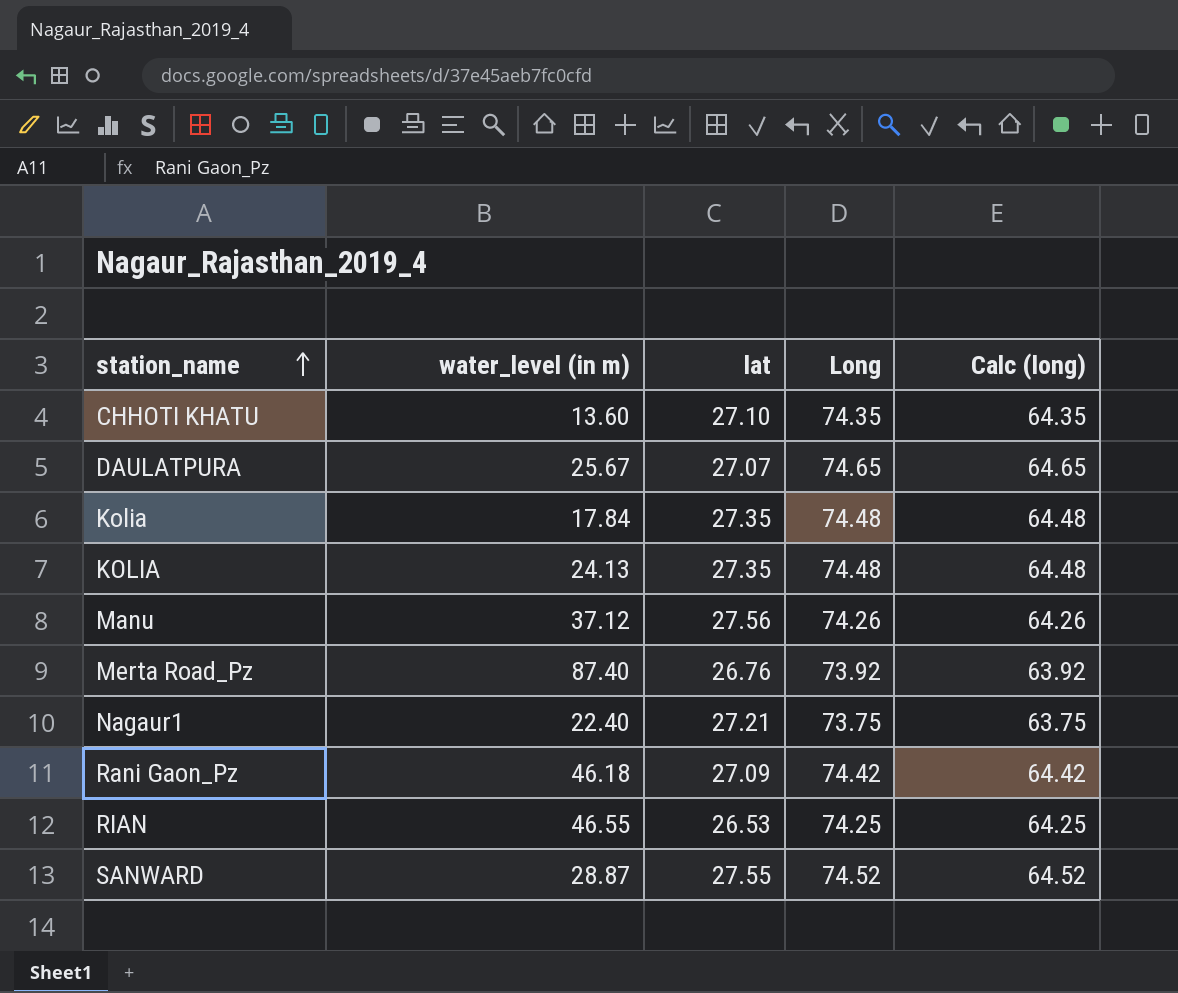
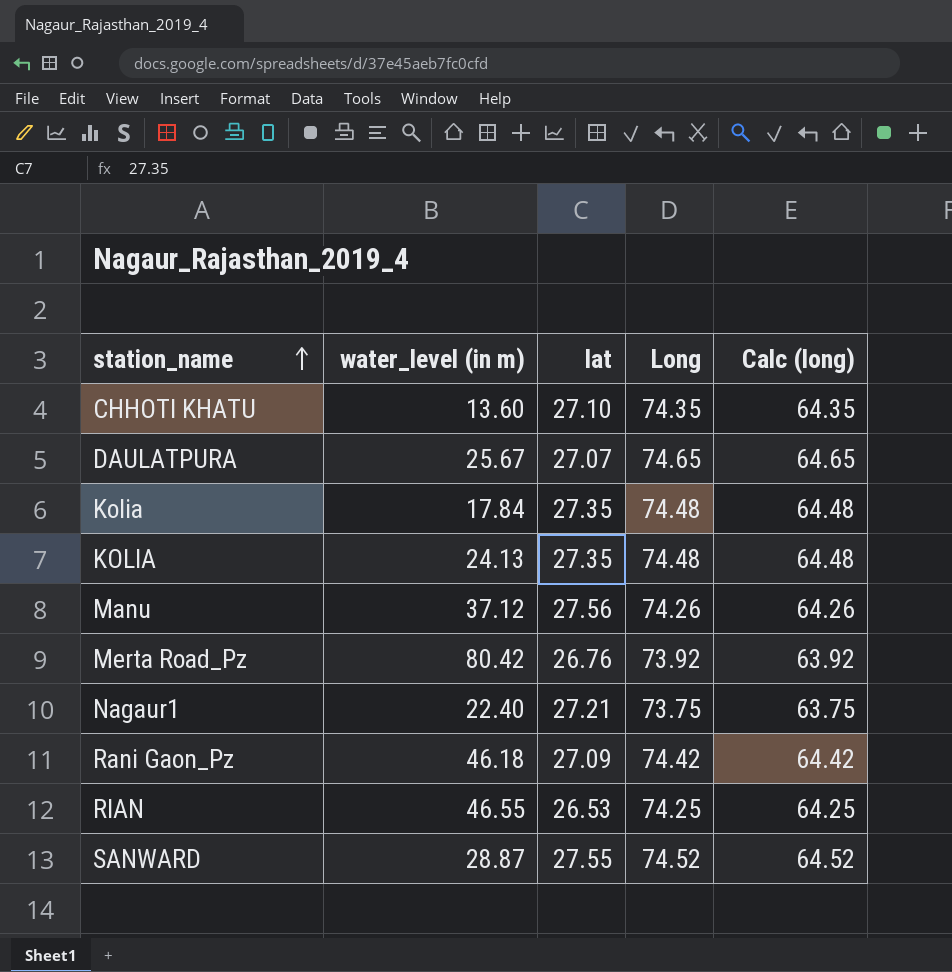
Merta Road_Pz | water_level (in m): 87.40 -> 80.42

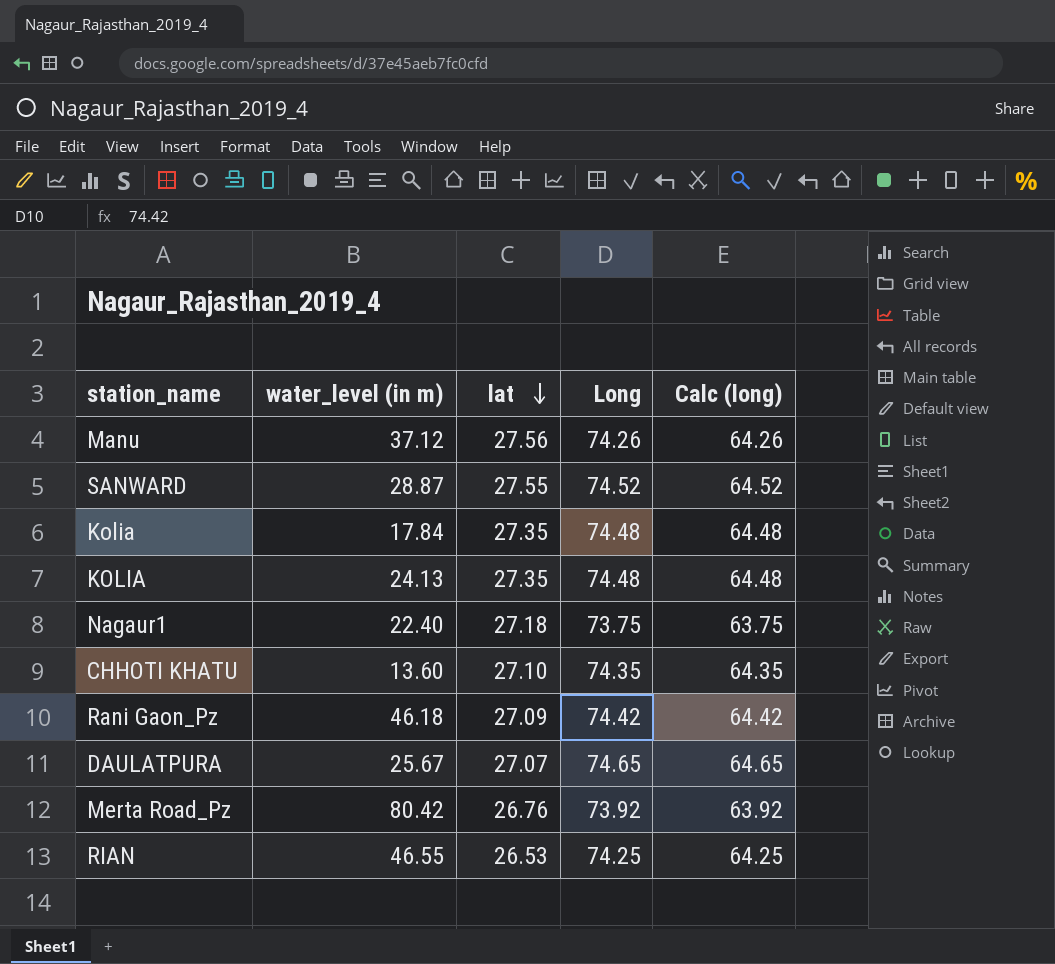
row order: station_name ascending -> lat descending
Nagaur1 | lat: 27.21 -> 27.18

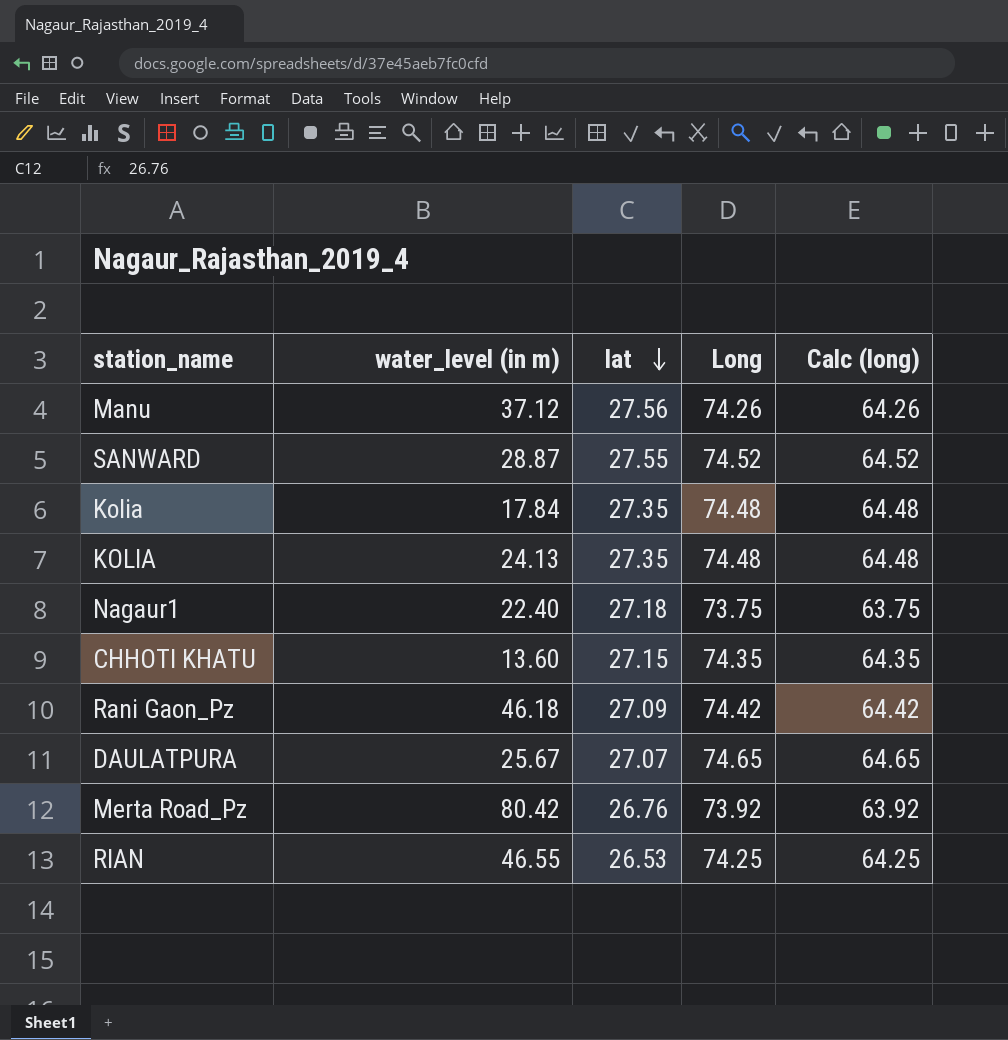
CHHOTI KHATU | lat: 27.10 -> 27.15

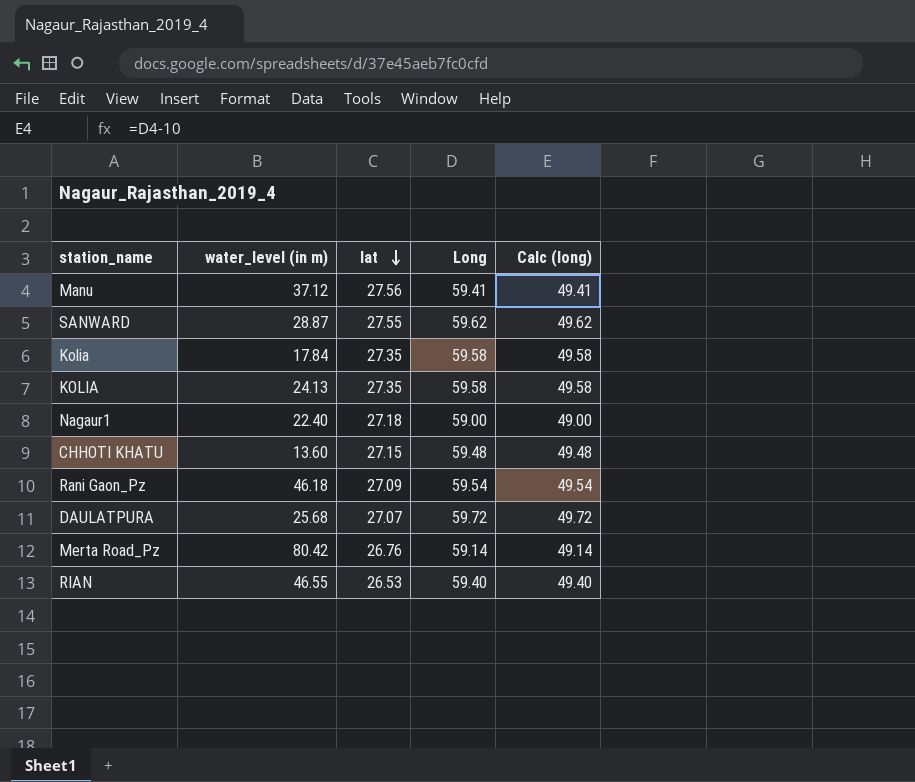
Manu | Long: 74.26 -> 59.41
Manu | Calc (long): 64.26 -> 49.41
SANWARD | Long: 74.52 -> 59.62
SANWARD | Calc (long): 64.52 -> 49.62
Kolia | Long: 74.48 -> 59.58
Kolia | Calc (long): 64.48 -> 49.58
KOLIA | Long: 74.48 -> 59.58
KOLIA | Calc (long): 64.48 -> 49.58
Nagaur1 | Long: 73.75 -> 59.00
Nagaur1 | Calc (long): 63.75 -> 49.00
CHHOTI KHATU | Long: 74.35 -> 59.48
CHHOTI KHATU | Calc (long): 64.35 -> 49.48
Rani Gaon_Pz | Long: 74.42 -> 59.54
Rani Gaon_Pz | Calc (long): 64.42 -> 49.54
DAULATPURA | water_level (in m): 25.67 -> 25.68
DAULATPURA | Long: 74.65 -> 59.72
DAULATPURA | Calc (long): 64.65 -> 49.72
Merta Road_Pz | Long: 73.92 -> 59.14
Merta Road_Pz | Calc (long): 63.92 -> 49.14
RIAN | Long: 74.25 -> 59.40
RIAN | Calc (long): 64.25 -> 49.40

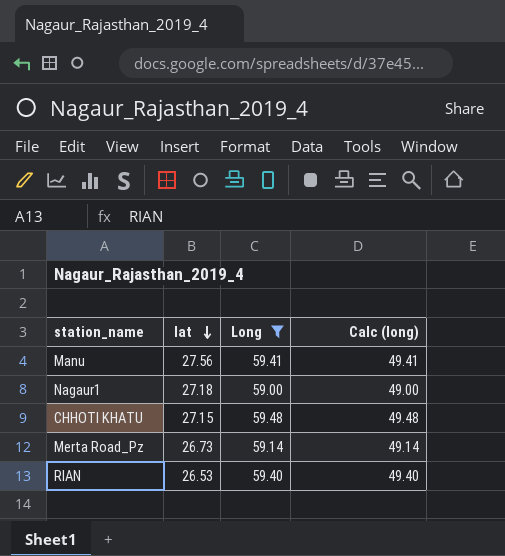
filter: none -> Long <= 59.48
column water_level (in m) | position: 2 -> none
Merta Road_Pz | lat: 26.76 -> 26.73

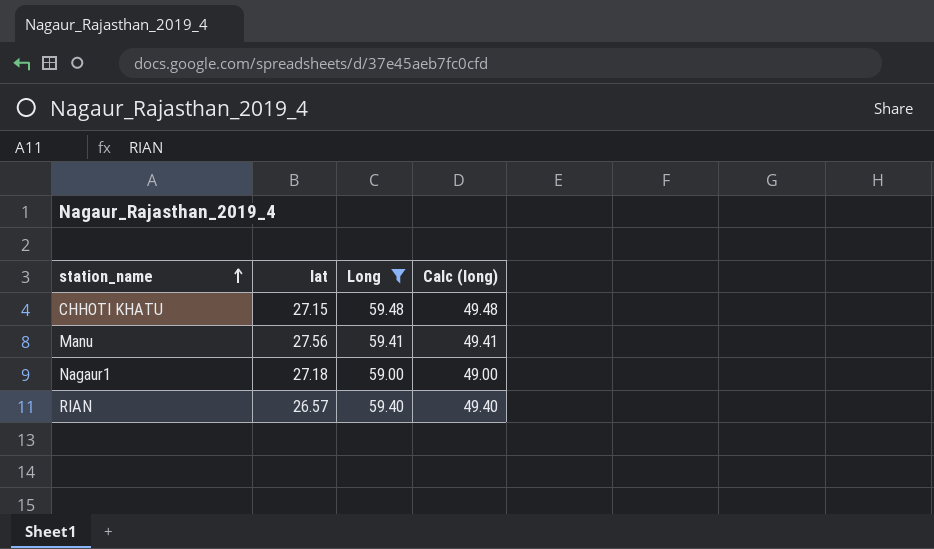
row order: lat descending -> station_name ascending
row Merta Road_Pz: 26.73 | 59.14 | 49.14 -> none
RIAN | lat: 26.53 -> 26.57

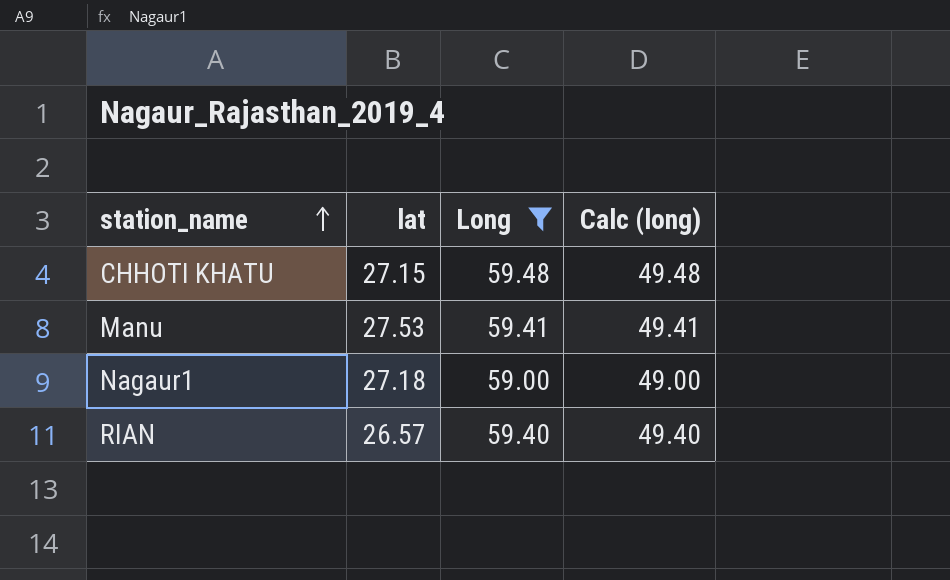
Manu | lat: 27.56 -> 27.53

